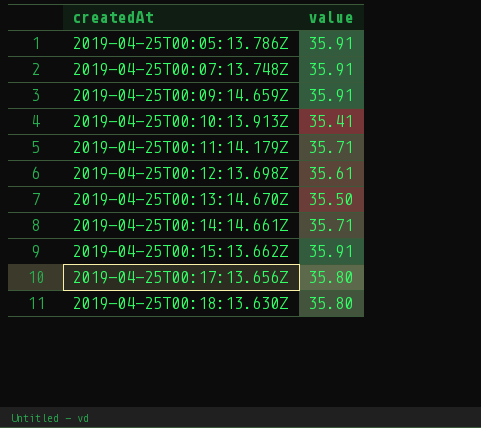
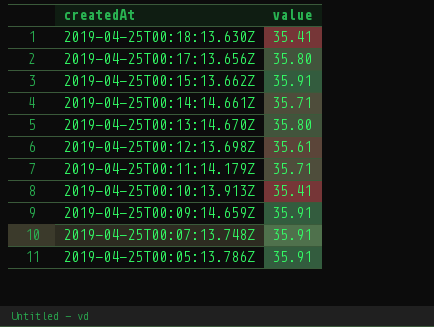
row order: createdAt ascending -> createdAt descending
2019-04-25T00:18:13.630Z | value: 35.80 -> 35.41
2019-04-25T00:13:14.670Z | value: 35.50 -> 35.80

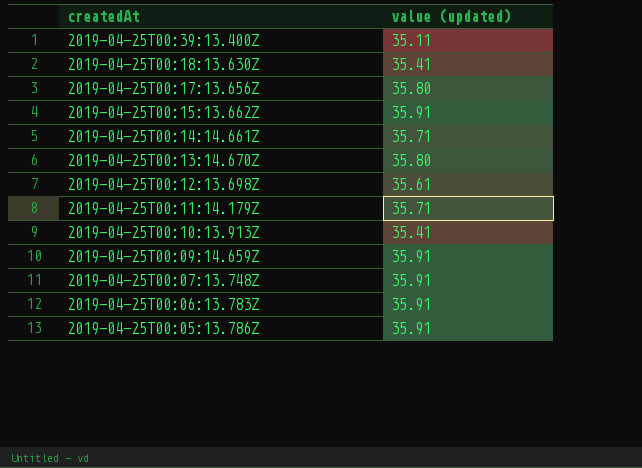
column name: value -> value (updated)
row 2019-04-25T00:39:13.400Z: none -> 35.11
row 2019-04-25T00:06:13.783Z: none -> 35.91

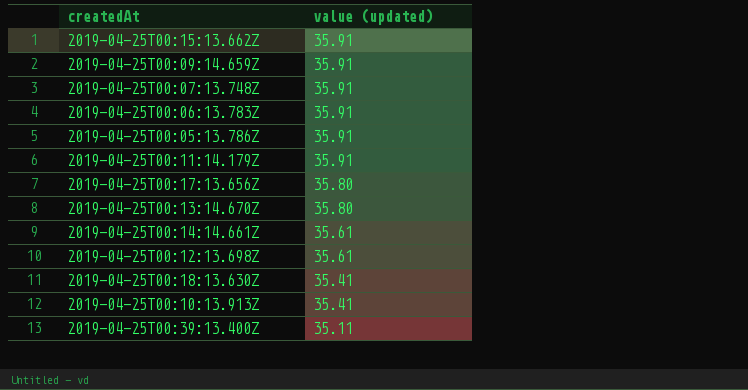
row order: createdAt descending -> value (updated) descending
2019-04-25T00:11:14.179Z | value (updated): 35.71 -> 35.91
2019-04-25T00:14:14.661Z | value (updated): 35.71 -> 35.61

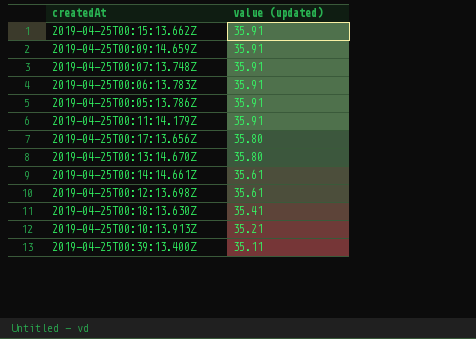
2019-04-25T00:10:13.913Z | value (updated): 35.41 -> 35.21

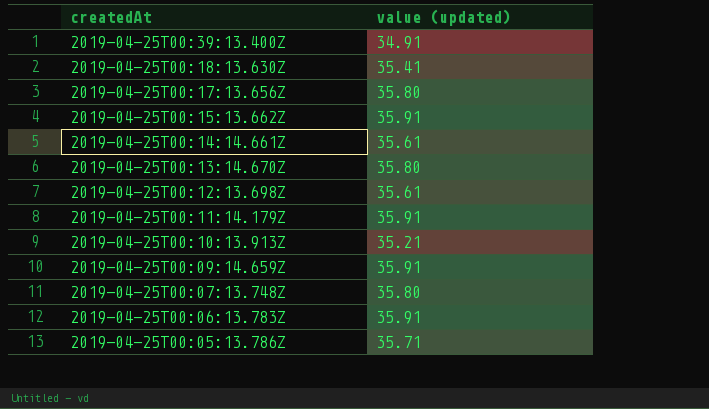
row order: value (updated) descending -> createdAt descending
2019-04-25T00:39:13.400Z | value (updated): 35.11 -> 34.91
2019-04-25T00:07:13.748Z | value (updated): 35.91 -> 35.80
2019-04-25T00:05:13.786Z | value (updated): 35.91 -> 35.71

